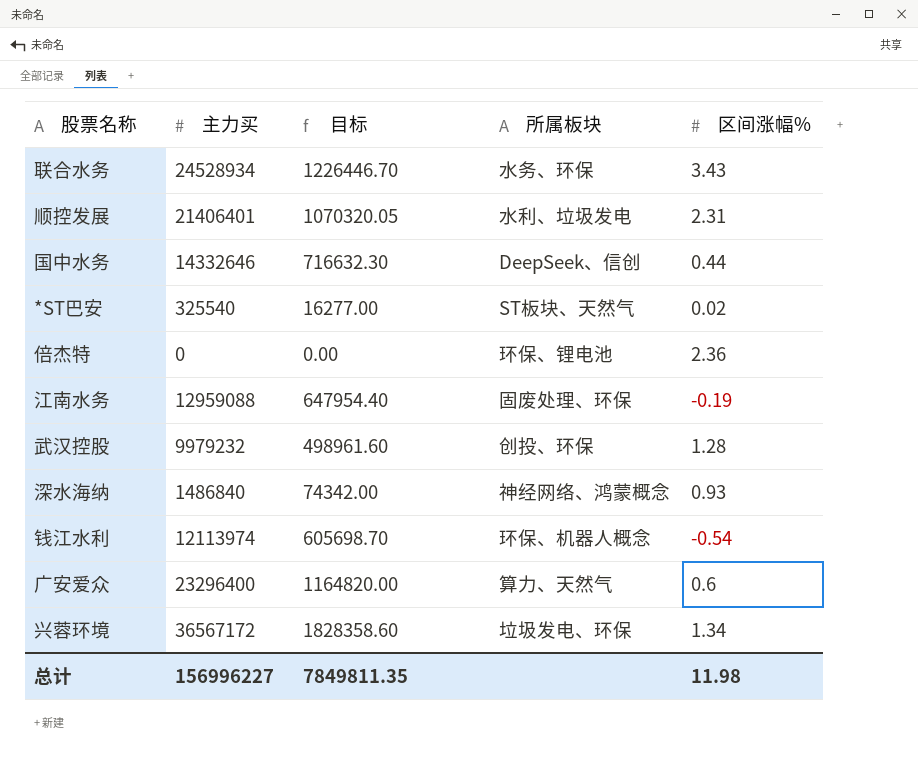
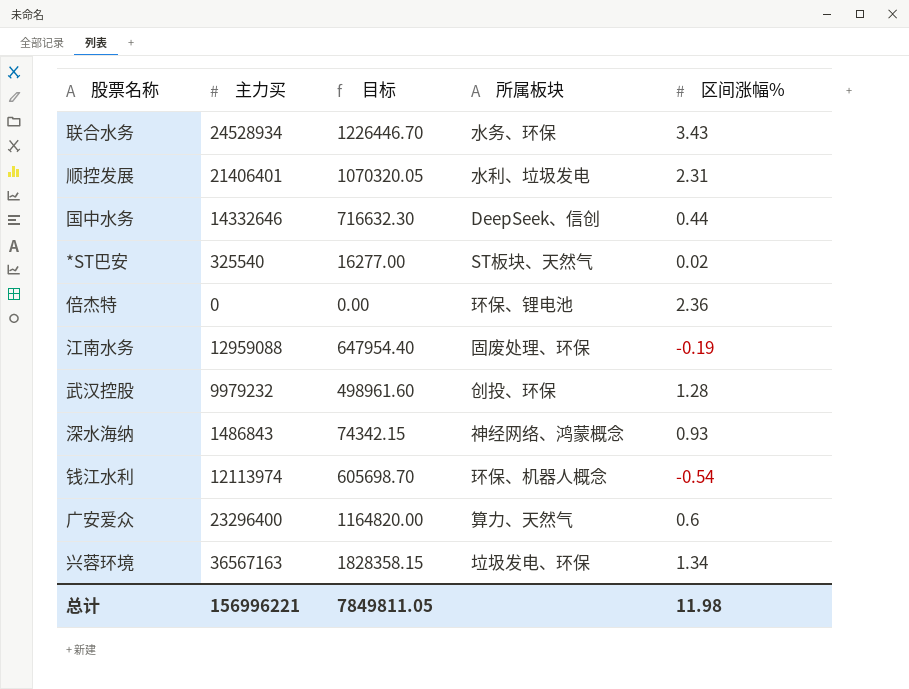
深水海纳 | 主力买: 1486840 -> 1486843
深水海纳 | 目标: 74342.00 -> 74342.15
兴蓉环境 | 主力买: 36567172 -> 36567163
兴蓉环境 | 目标: 1828358.60 -> 1828358.15
总计 | 主力买: 156996227 -> 156996221
总计 | 目标: 7849811.35 -> 7849811.05

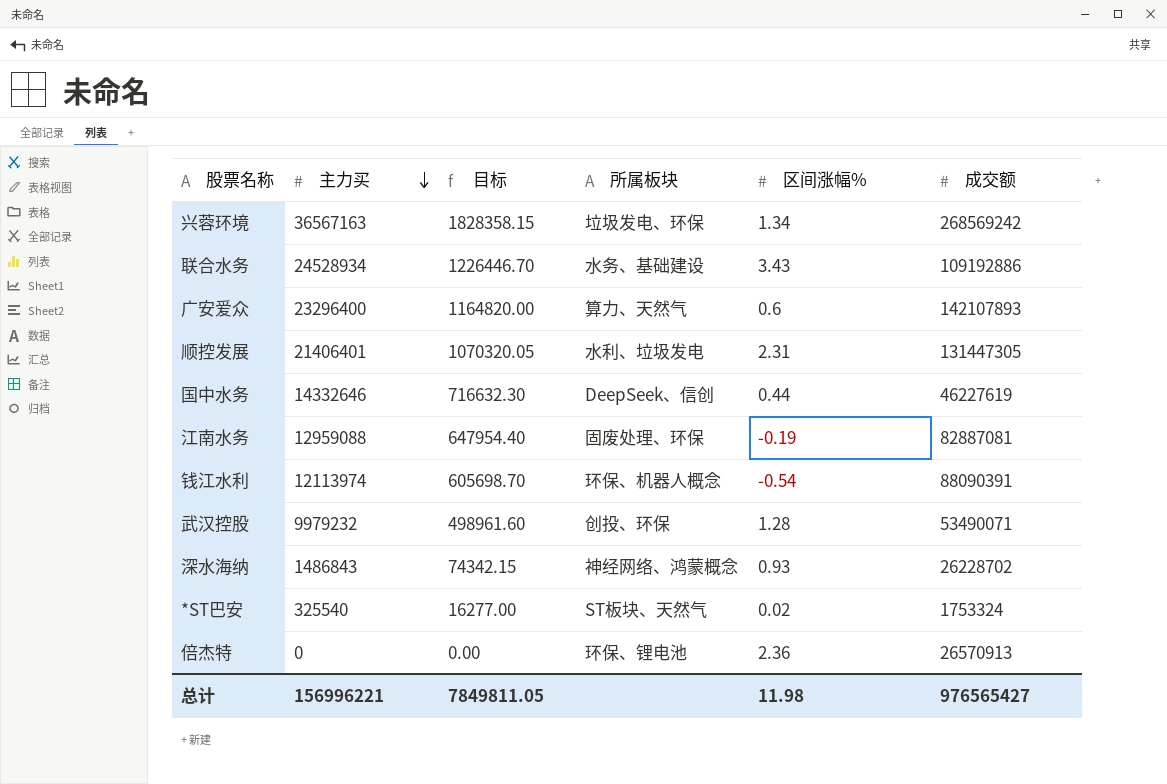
row order: none -> 主力买 descending
column 成交额 | position: none -> 6
联合水务 | 所属板块: 水务、环保 -> 水务、基础建设

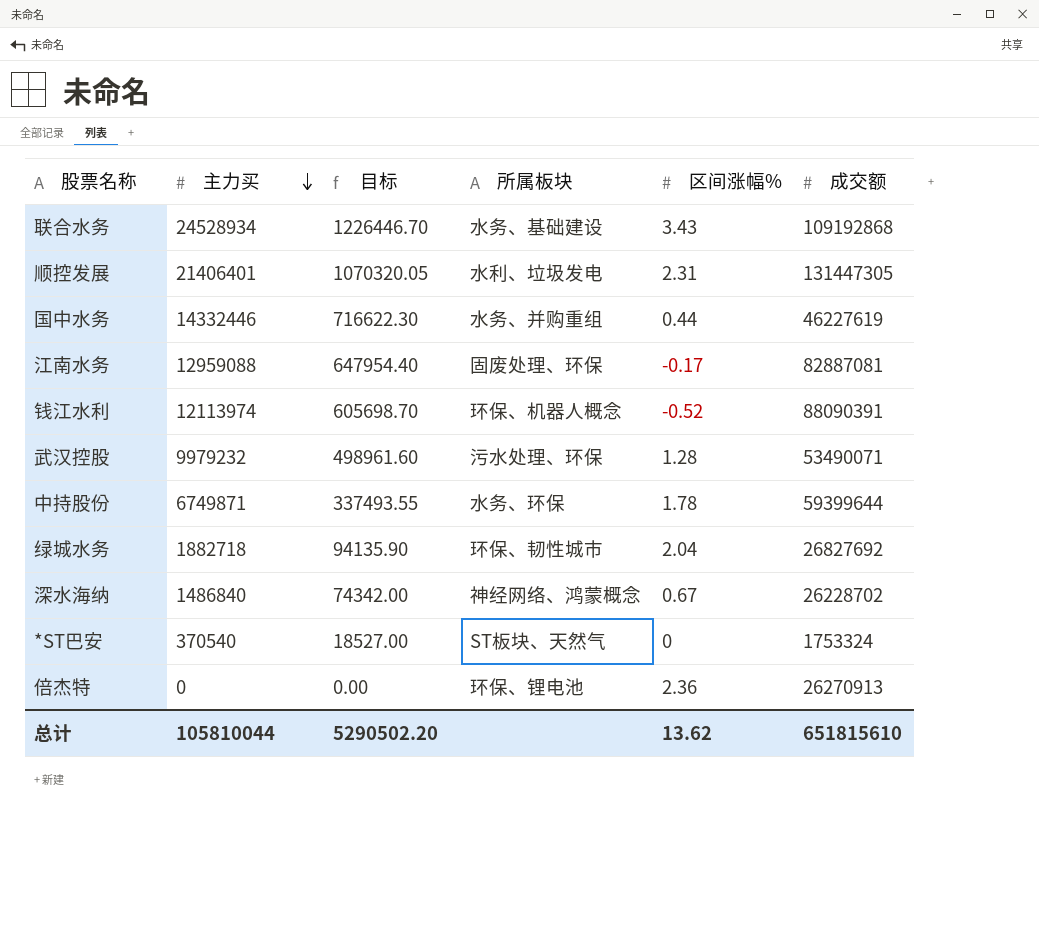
row 兴蓉环境: 36567163 | 1828358.15 | 垃圾发电、环保 | 1.34 | 268569242 -> none
row 广安爱众: 23296400 | 1164820.00 | 算力、天然气 | 0.6 | 142107893 -> none
联合水务 | 成交额: 109192886 -> 109192868
国中水务 | 主力买: 14332646 -> 14332446
国中水务 | 目标: 716632.30 -> 716622.30
国中水务 | 所属板块: DeepSeek、信创 -> 水务、并购重组
江南水务 | 区间涨幅%: -0.19 -> -0.17
钱江水利 | 区间涨幅%: -0.54 -> -0.52
武汉控股 | 所属板块: 创投、环保 -> 污水处理、环保
row 中持股份: none -> 6749871 | 337493.55 | 水务、环保 | 1.78 | 59399644
row 绿城水务: none -> 1882718 | 94135.90 | 环保、韧性城市 | 2.04 | 26827692
深水海纳 | 主力买: 1486843 -> 1486840
深水海纳 | 目标: 74342.15 -> 74342.00
深水海纳 | 区间涨幅%: 0.93 -> 0.67
*ST巴安 | 主力买: 325540 -> 370540
*ST巴安 | 目标: 16277.00 -> 18527.00
*ST巴安 | 区间涨幅%: 0.02 -> 0
倍杰特 | 成交额: 26570913 -> 26270913
总计 | 主力买: 156996221 -> 105810044
总计 | 目标: 7849811.05 -> 5290502.20
总计 | 区间涨幅%: 11.98 -> 13.62
总计 | 成交额: 976565427 -> 651815610

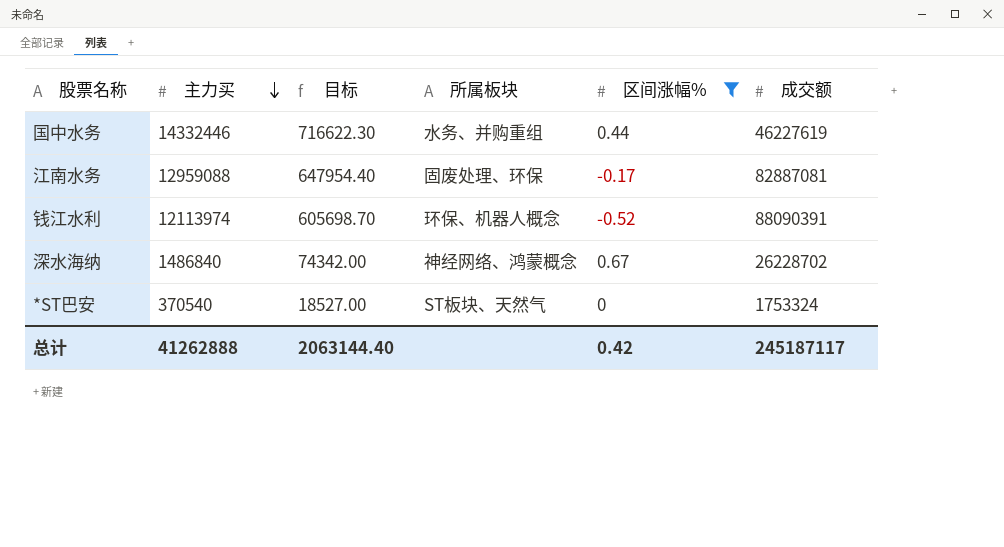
filter: none -> 区间涨幅% <= 0.67
总计 | 主力买: 105810044 -> 41262888
总计 | 目标: 5290502.20 -> 2063144.40
总计 | 区间涨幅%: 13.62 -> 0.42
总计 | 成交额: 651815610 -> 245187117

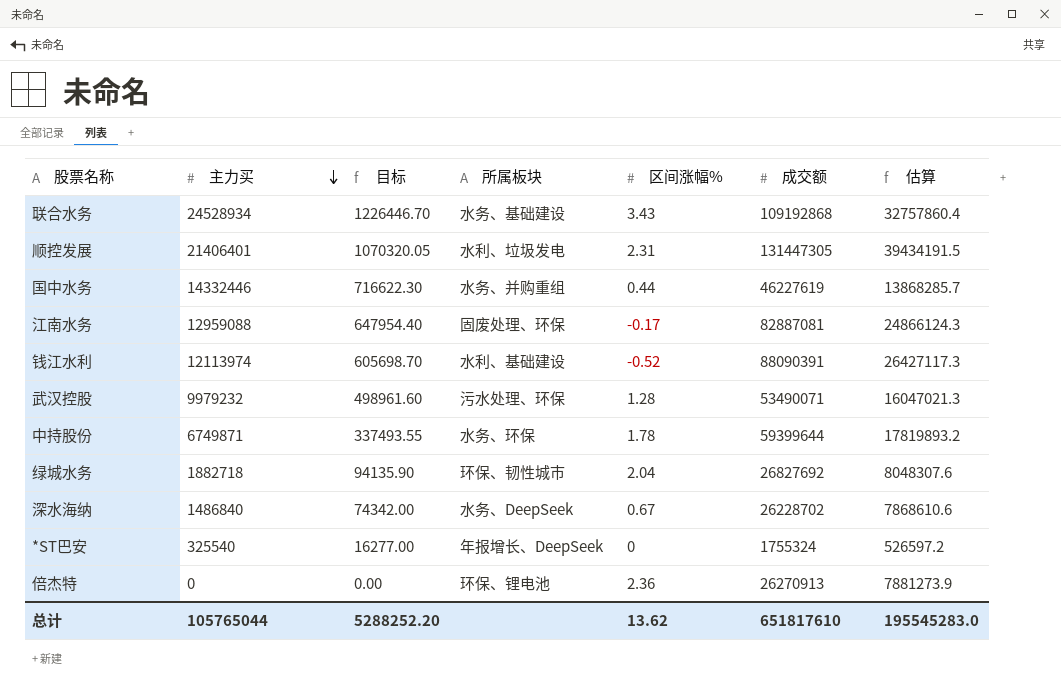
filter: 区间涨幅% <= 0.67 -> none
column 估算 | formula: none -> [成交额] * 0.3
钱江水利 | 所属板块: 环保、机器人概念 -> 水利、基础建设
深水海纳 | 所属板块: 神经网络、鸿蒙概念 -> 水务、DeepSeek
*ST巴安 | 主力买: 370540 -> 325540
*ST巴安 | 目标: 18527.00 -> 16277.00
*ST巴安 | 所属板块: ST板块、天然气 -> 年报增长、DeepSeek
*ST巴安 | 成交额: 1753324 -> 1755324
总计 | 主力买: 41262888 -> 105765044
总计 | 目标: 2063144.40 -> 5288252.20
总计 | 区间涨幅%: 0.42 -> 13.62
总计 | 成交额: 245187117 -> 651817610

